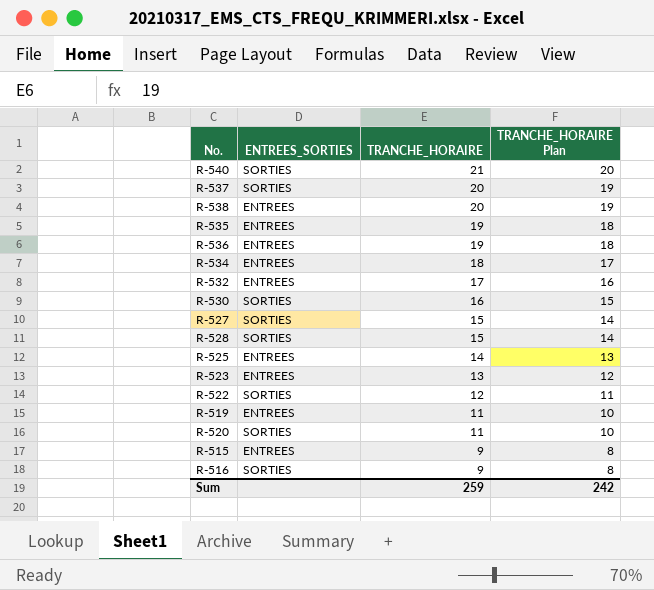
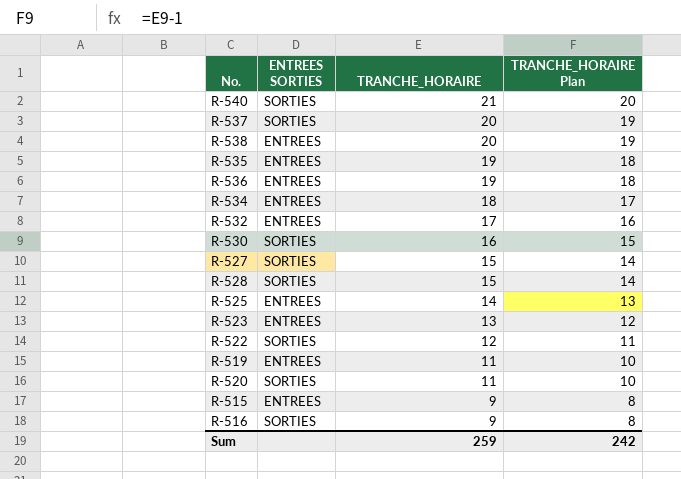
column name: ENTREES_SORTIES -> ENTREES SORTIES

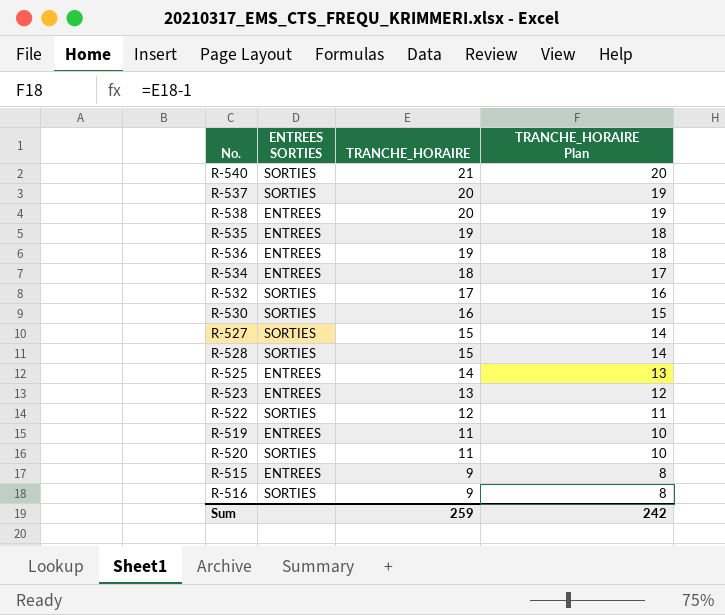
R-532 | ENTREES SORTIES: ENTREES -> SORTIES

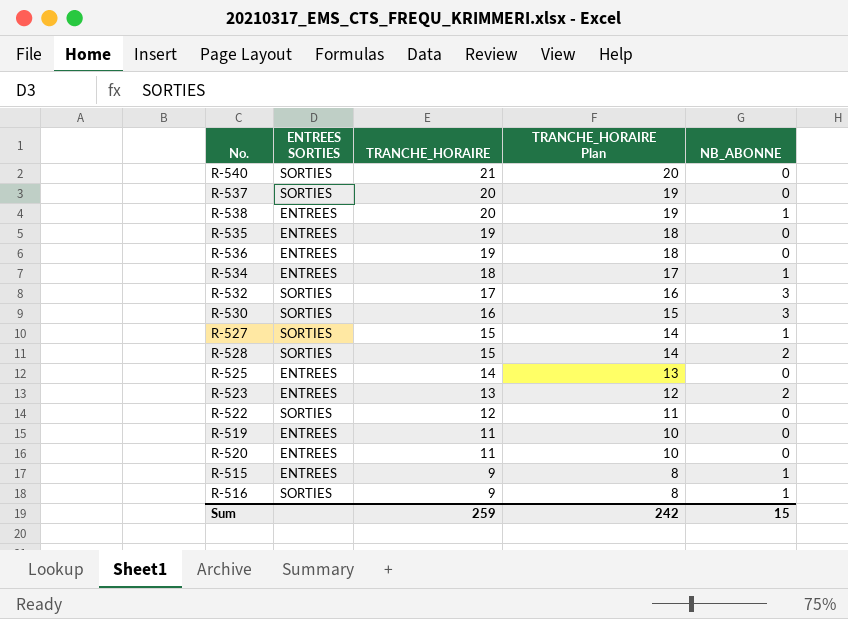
column NB_ABONNE | position: none -> 5
R-520 | ENTREES SORTIES: SORTIES -> ENTREES

